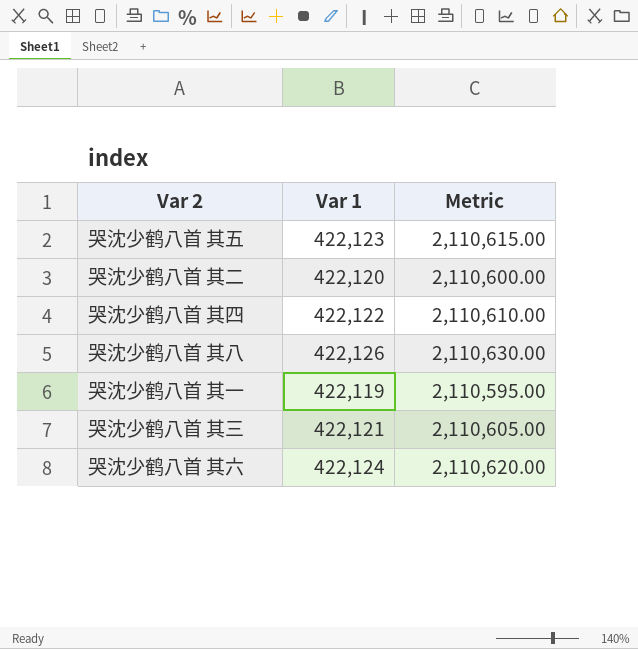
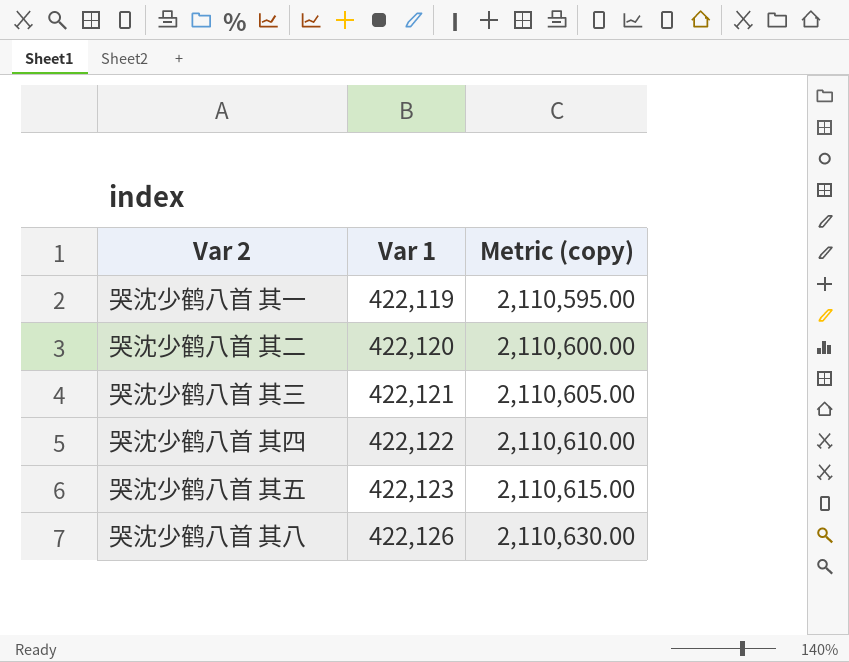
row order: none -> Var 1 ascending
column name: Metric -> Metric (copy)
row 哭沈少鹤八首 其六: 422,124 | 2,110,620.00 -> none

